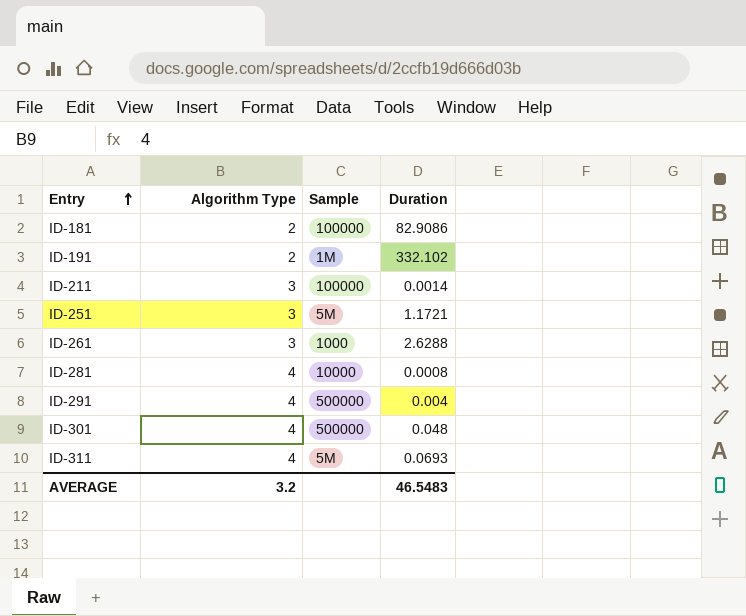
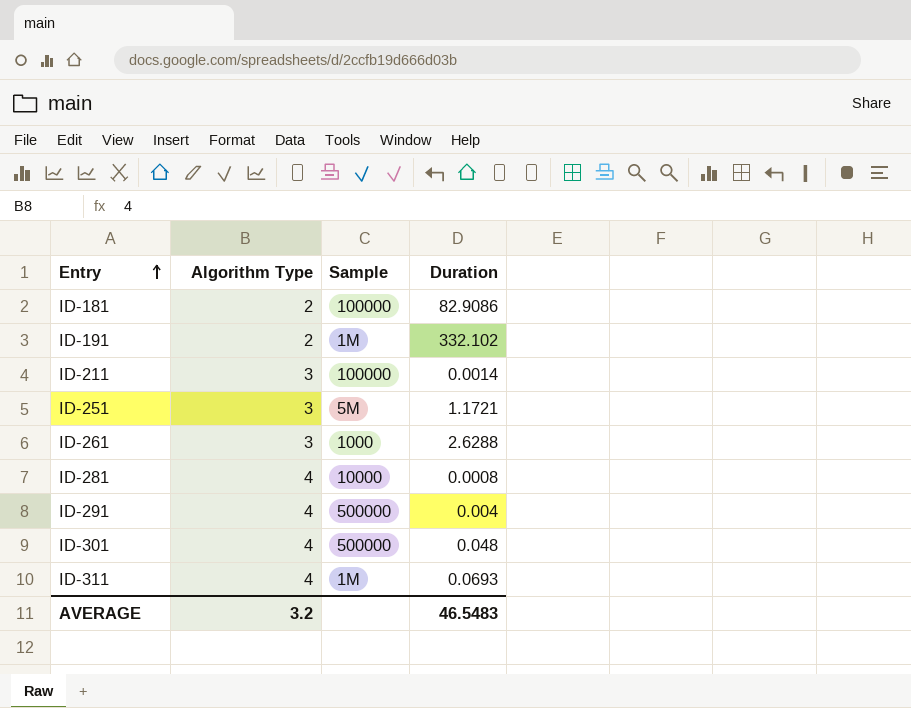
ID-311 | Sample: 5M -> 1M

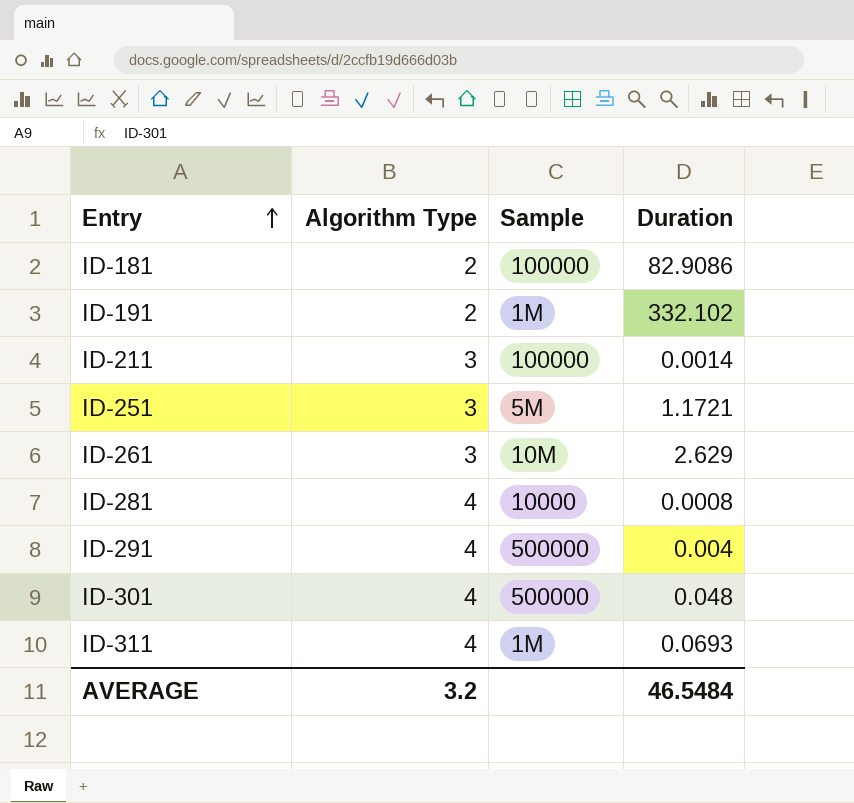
ID-261 | Sample: 1000 -> 10M
ID-261 | Duration: 2.6288 -> 2.629
AVERAGE | Duration: 46.5483 -> 46.5484

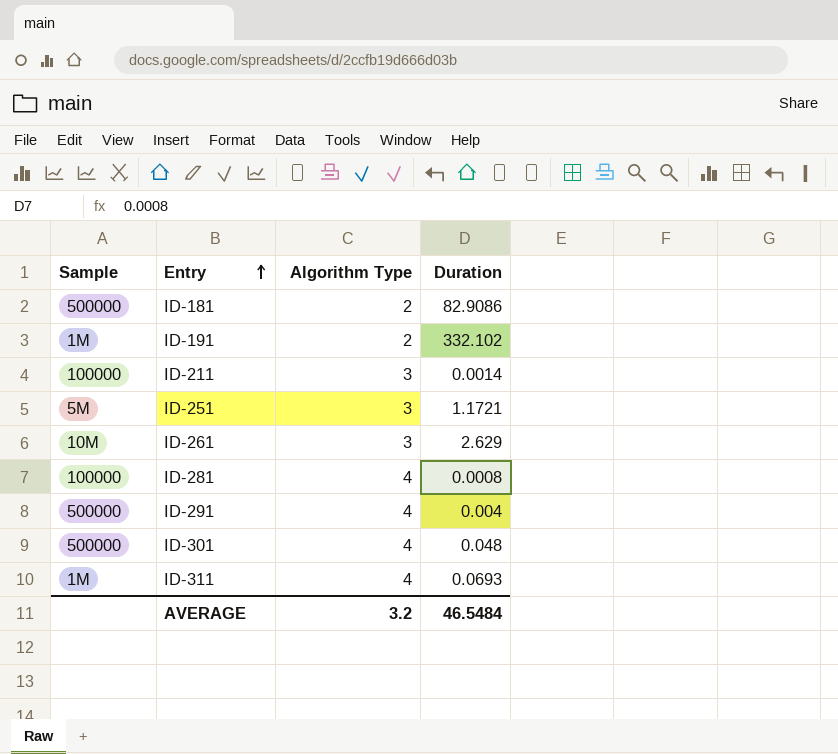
column Sample | position: 3 -> 1
ID-181 | Sample: 100000 -> 500000
ID-281 | Sample: 10000 -> 100000

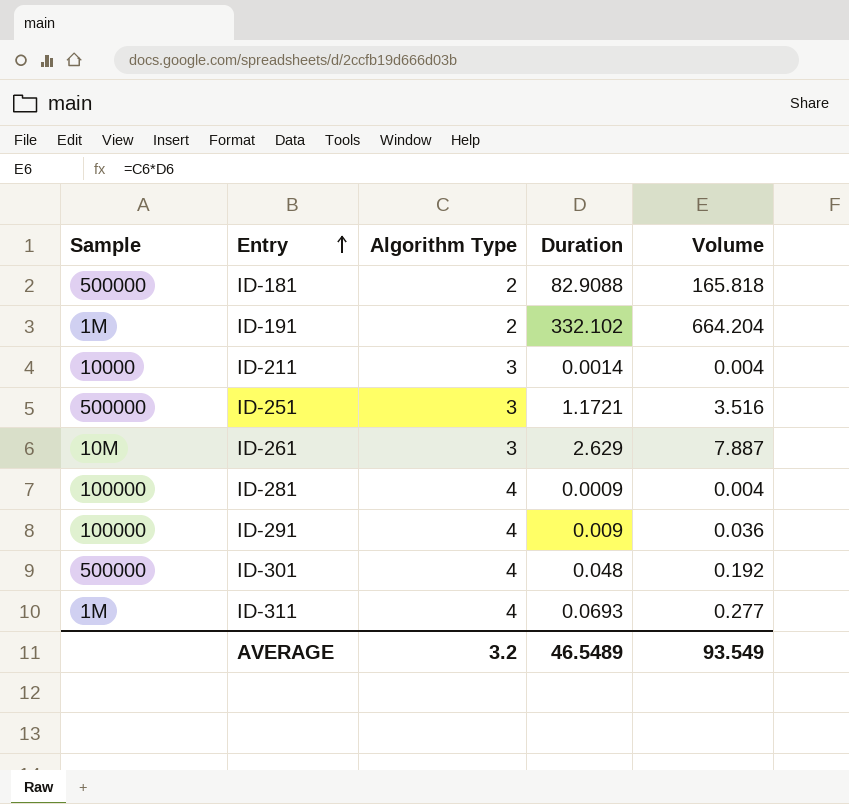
column Volume | formula: none -> [Algorithm Type] * [Duration]
ID-181 | Duration: 82.9086 -> 82.9088
ID-211 | Sample: 100000 -> 10000
ID-251 | Sample: 5M -> 500000
ID-281 | Duration: 0.0008 -> 0.0009
ID-291 | Sample: 500000 -> 100000
ID-291 | Duration: 0.004 -> 0.009
AVERAGE | Duration: 46.5484 -> 46.5489

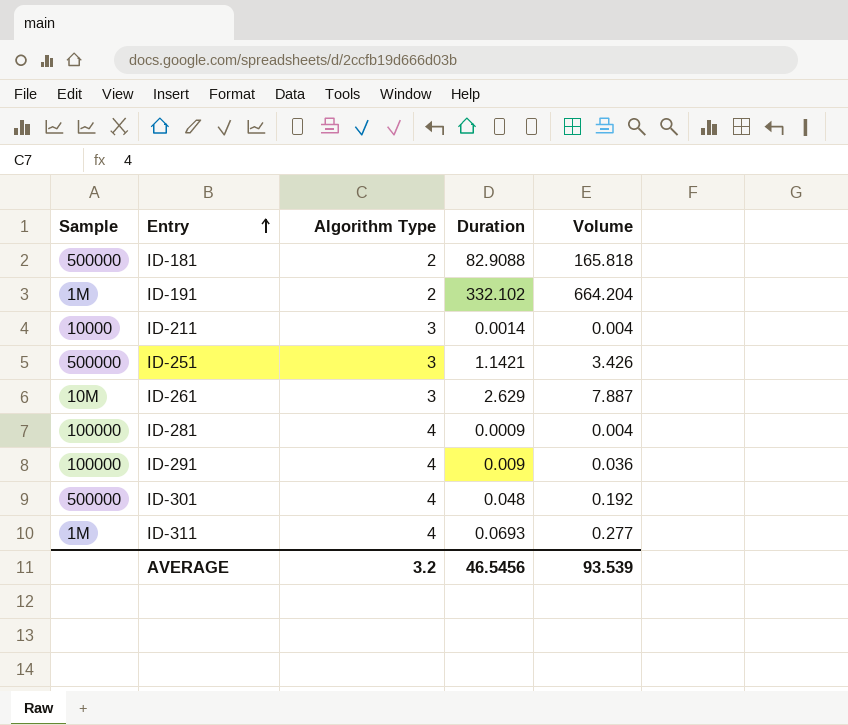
ID-251 | Duration: 1.1721 -> 1.1421
ID-251 | Volume: 3.516 -> 3.426
AVERAGE | Duration: 46.5489 -> 46.5456
AVERAGE | Volume: 93.549 -> 93.539

